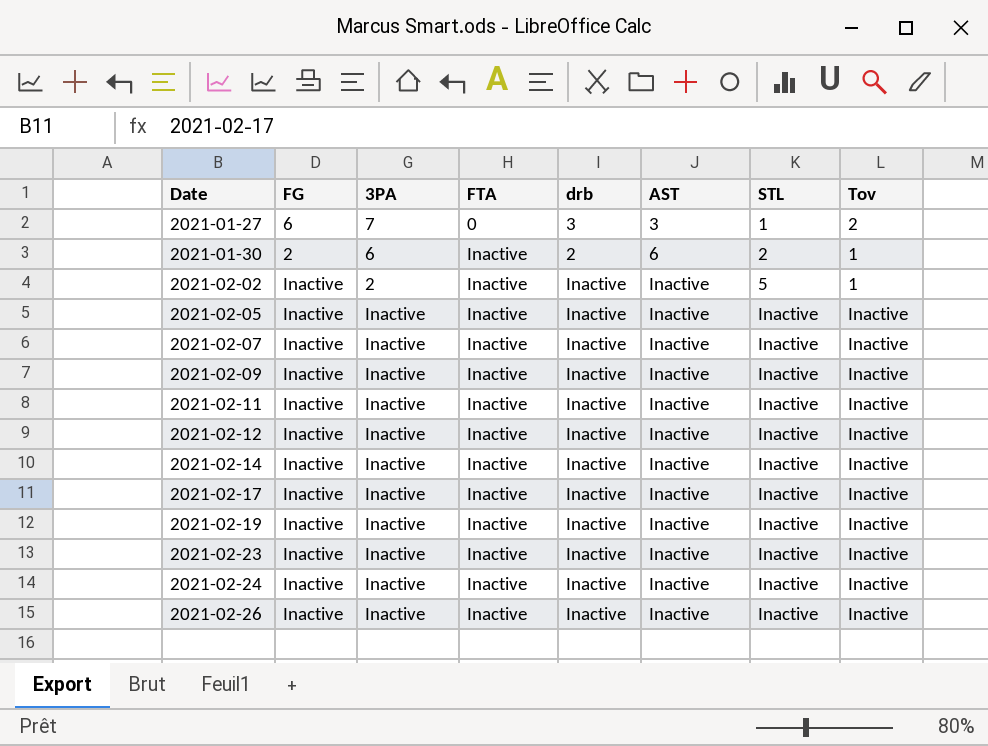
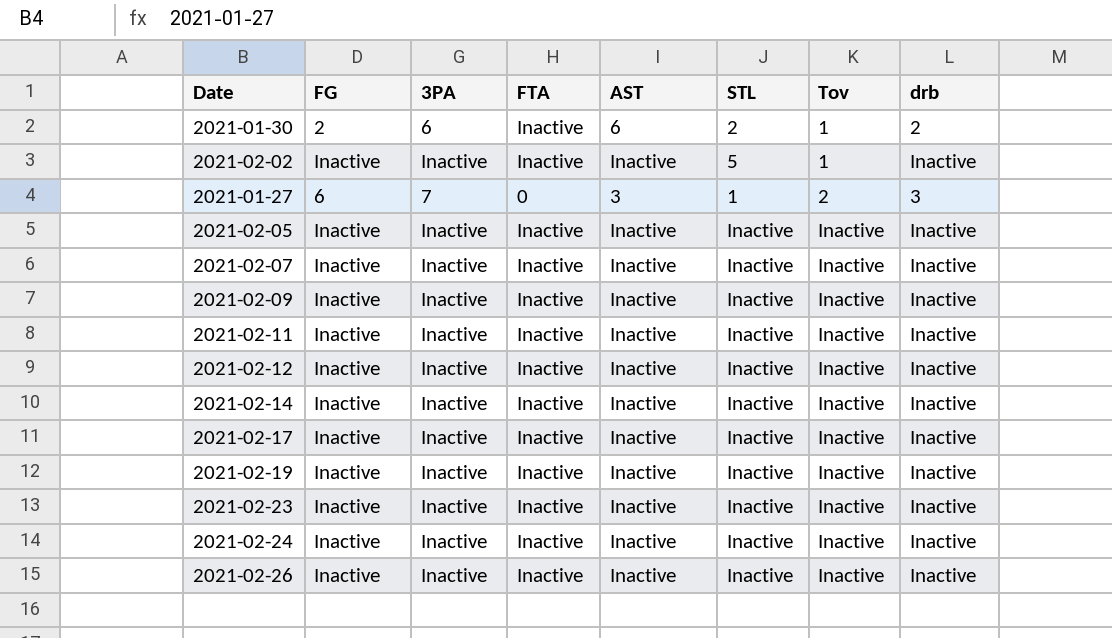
row order: Date ascending -> Tov ascending
column drb | position: 5 -> 8
2021-02-02 | 3PA: 2 -> Inactive

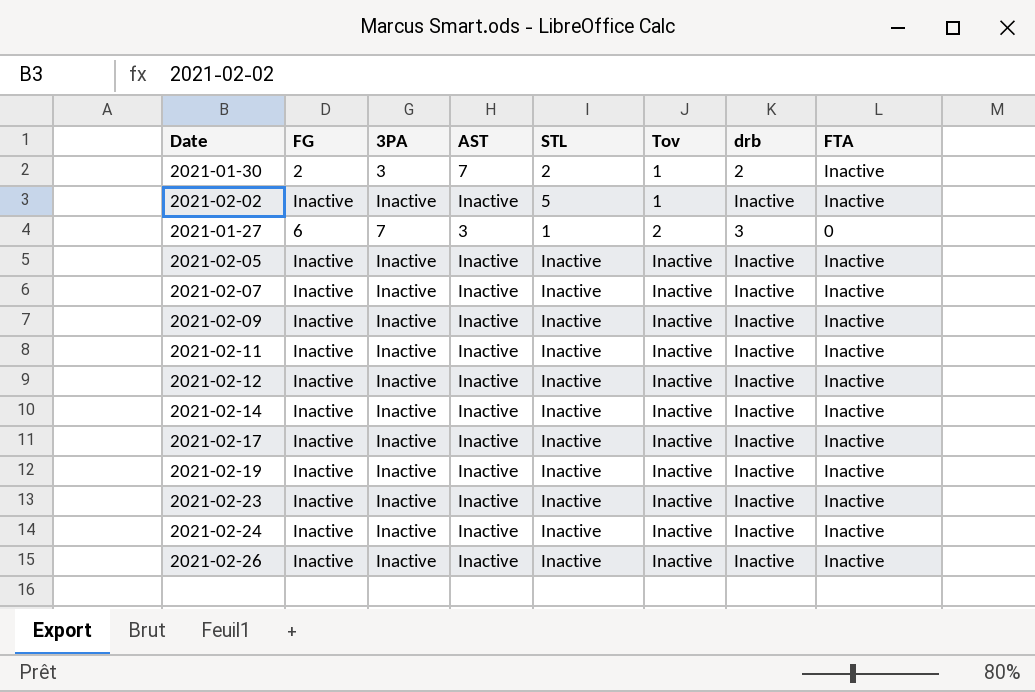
column FTA | position: 4 -> 8
2021-01-30 | 3PA: 6 -> 3
2021-01-30 | AST: 6 -> 7

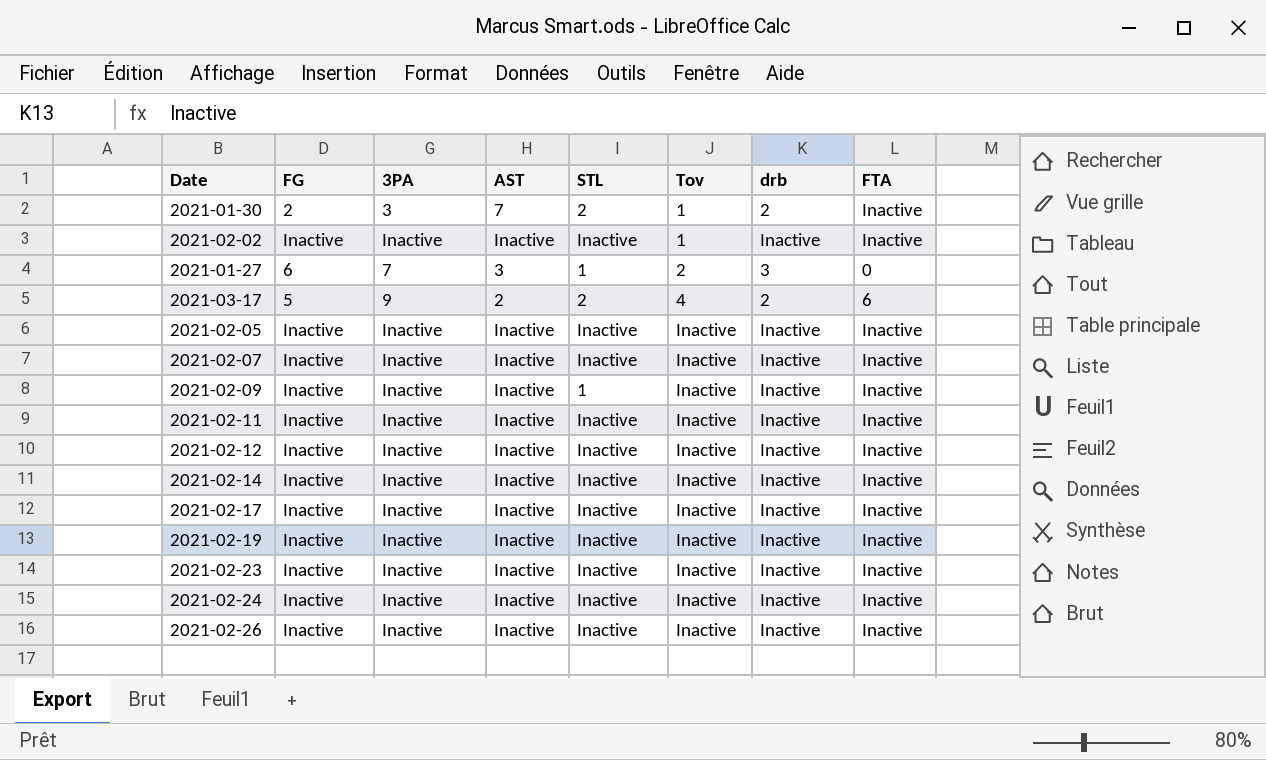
2021-02-02 | STL: 5 -> Inactive
row 2021-03-17: none -> 5 | 9 | 2 | 2 | 4 | 2 | 6
2021-02-09 | STL: Inactive -> 1

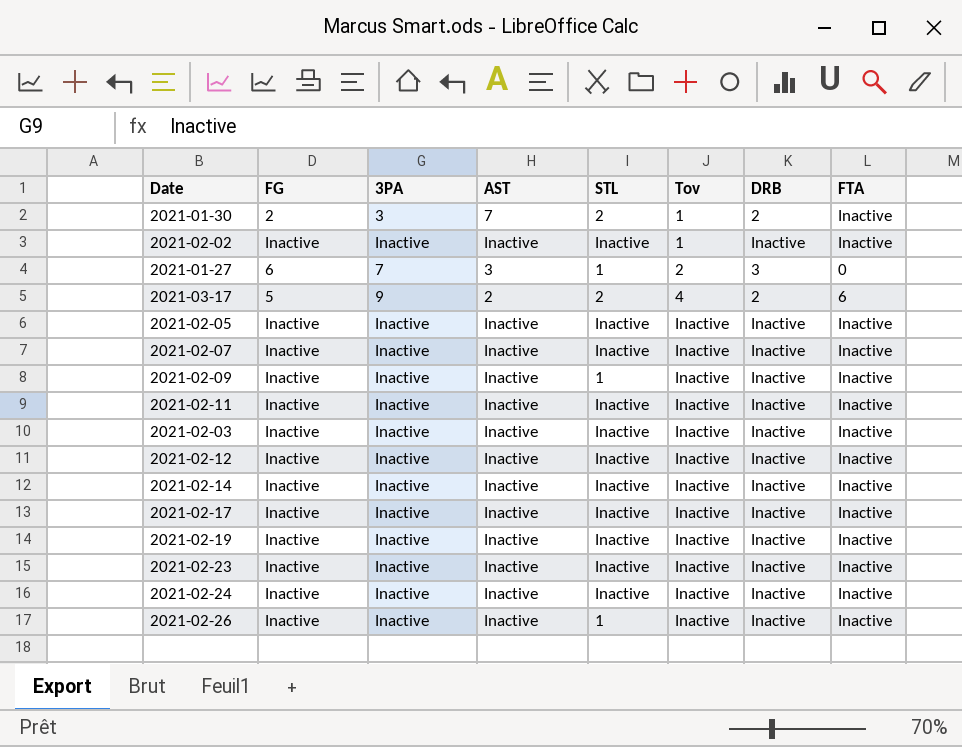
column name: drb -> DRB
row 2021-02-03: none -> Inactive | Inactive | Inactive | Inactive | Inactive | Inactive | Inactive
2021-02-26 | STL: Inactive -> 1

